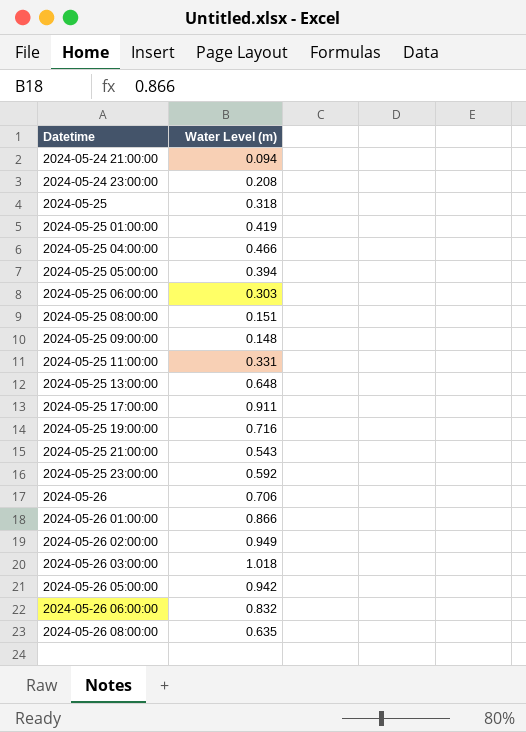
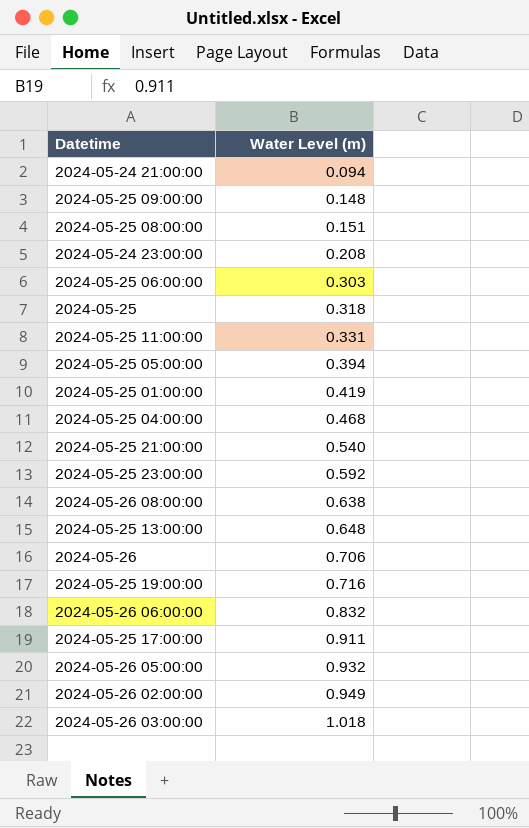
row order: Datetime ascending -> Water Level (m) ascending
row 2024-05-26 01:00:00: 0.866 -> none
2024-05-25 04:00:00 | Water Level (m): 0.466 -> 0.468
2024-05-25 21:00:00 | Water Level (m): 0.543 -> 0.540
2024-05-26 08:00:00 | Water Level (m): 0.635 -> 0.638
2024-05-26 05:00:00 | Water Level (m): 0.942 -> 0.932

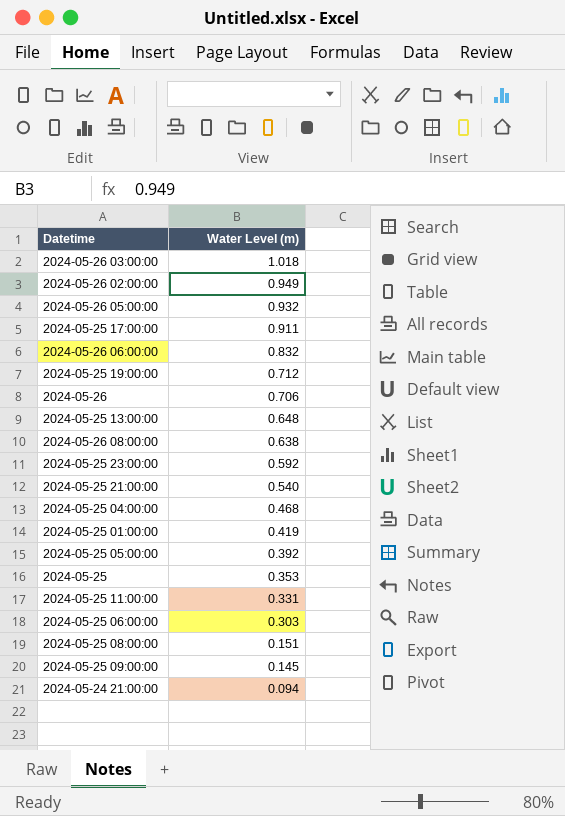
row order: Water Level (m) ascending -> Water Level (m) descending
row 2024-05-24 23:00:00: 0.208 -> none
2024-05-25 19:00:00 | Water Level (m): 0.716 -> 0.712
2024-05-25 05:00:00 | Water Level (m): 0.394 -> 0.392
2024-05-25 | Water Level (m): 0.318 -> 0.353
2024-05-25 09:00:00 | Water Level (m): 0.148 -> 0.145

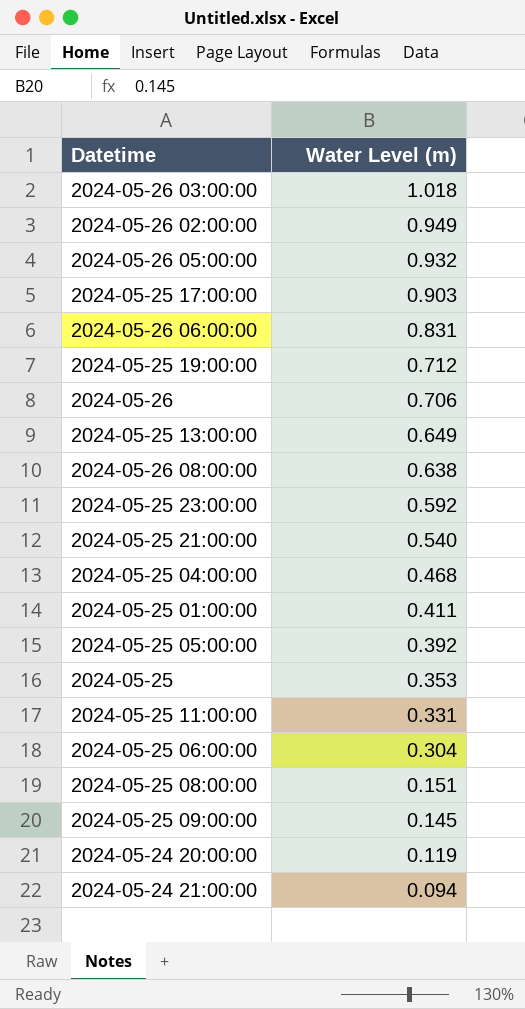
2024-05-25 17:00:00 | Water Level (m): 0.911 -> 0.903
2024-05-26 06:00:00 | Water Level (m): 0.832 -> 0.831
2024-05-25 13:00:00 | Water Level (m): 0.648 -> 0.649
2024-05-25 01:00:00 | Water Level (m): 0.419 -> 0.411
2024-05-25 06:00:00 | Water Level (m): 0.303 -> 0.304
row 2024-05-24 20:00:00: none -> 0.119

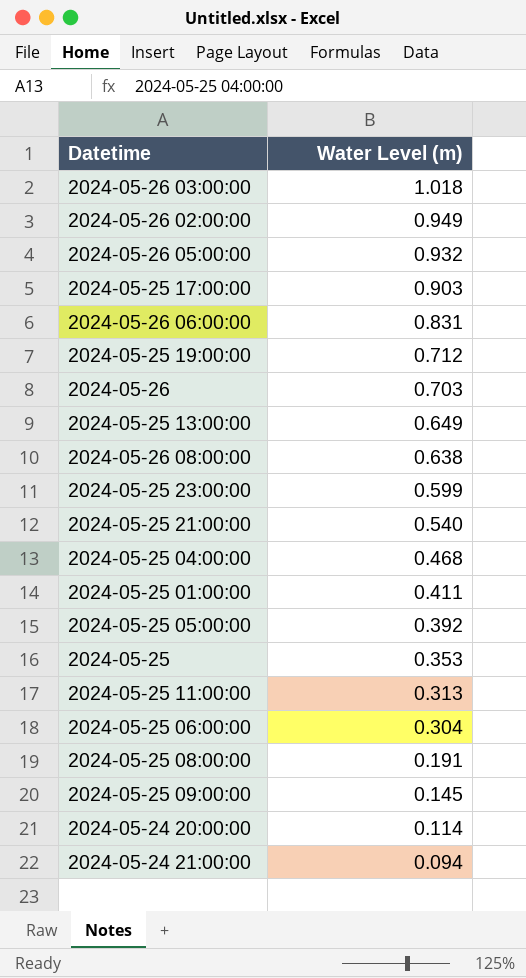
2024-05-26 | Water Level (m): 0.706 -> 0.703
2024-05-25 23:00:00 | Water Level (m): 0.592 -> 0.599
2024-05-25 11:00:00 | Water Level (m): 0.331 -> 0.313
2024-05-25 08:00:00 | Water Level (m): 0.151 -> 0.191
2024-05-24 20:00:00 | Water Level (m): 0.119 -> 0.114

